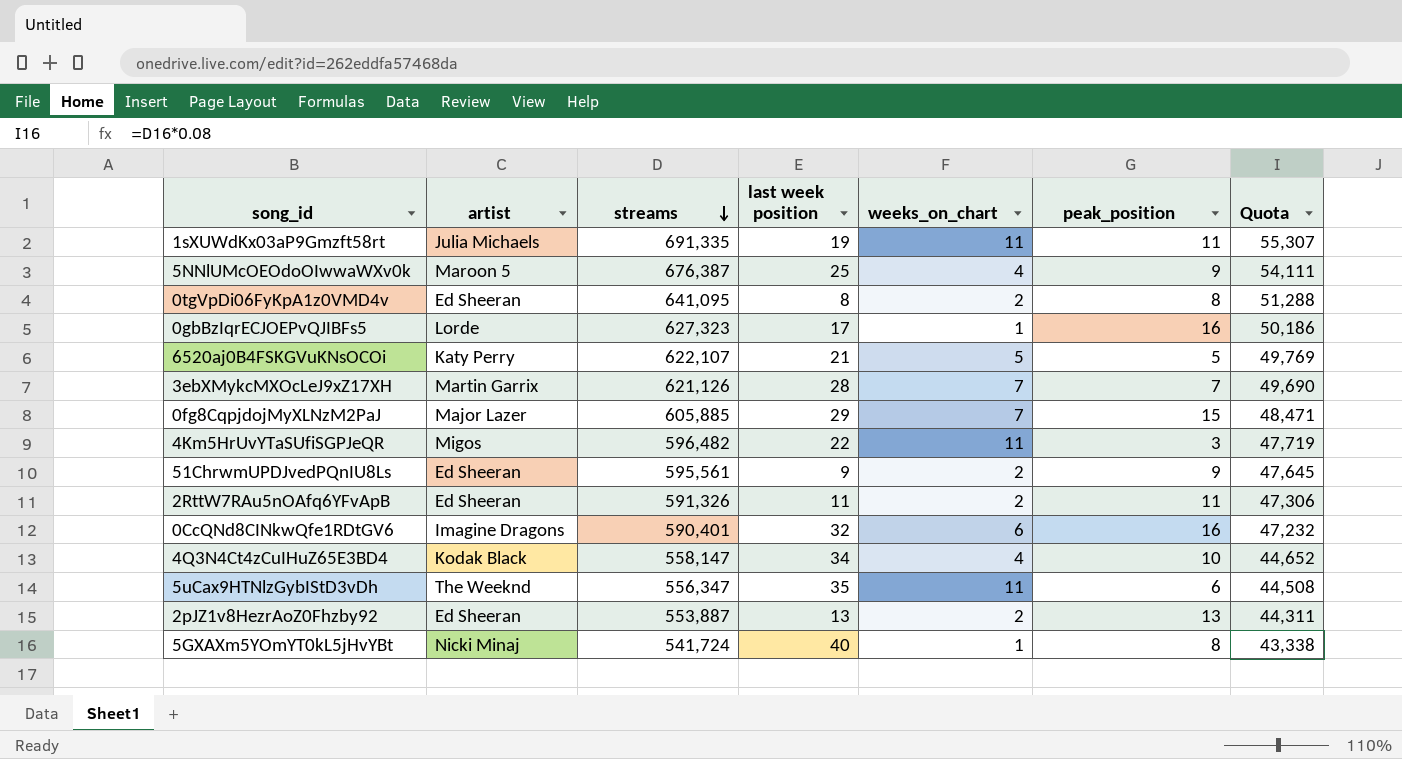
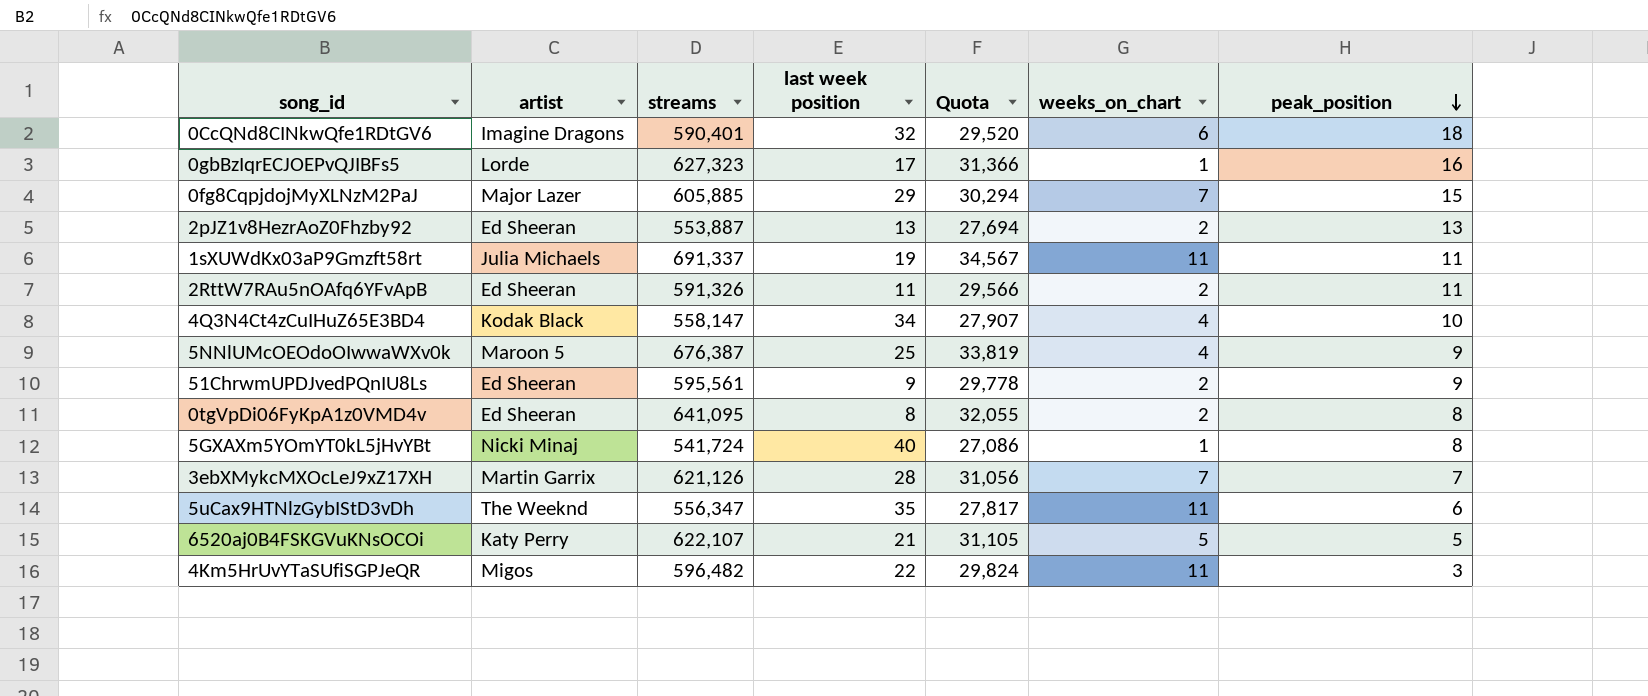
row order: streams descending -> peak_position descending
column Quota | formula: [streams] * 0.08 -> [streams] * 0.05
column Quota | position: 7 -> 5
0CcQNd8CINkwQfe1RDtGV6 | peak_position: 16 -> 18
1sXUWdKx03aP9Gmzft58rt | streams: 691,335 -> 691,337

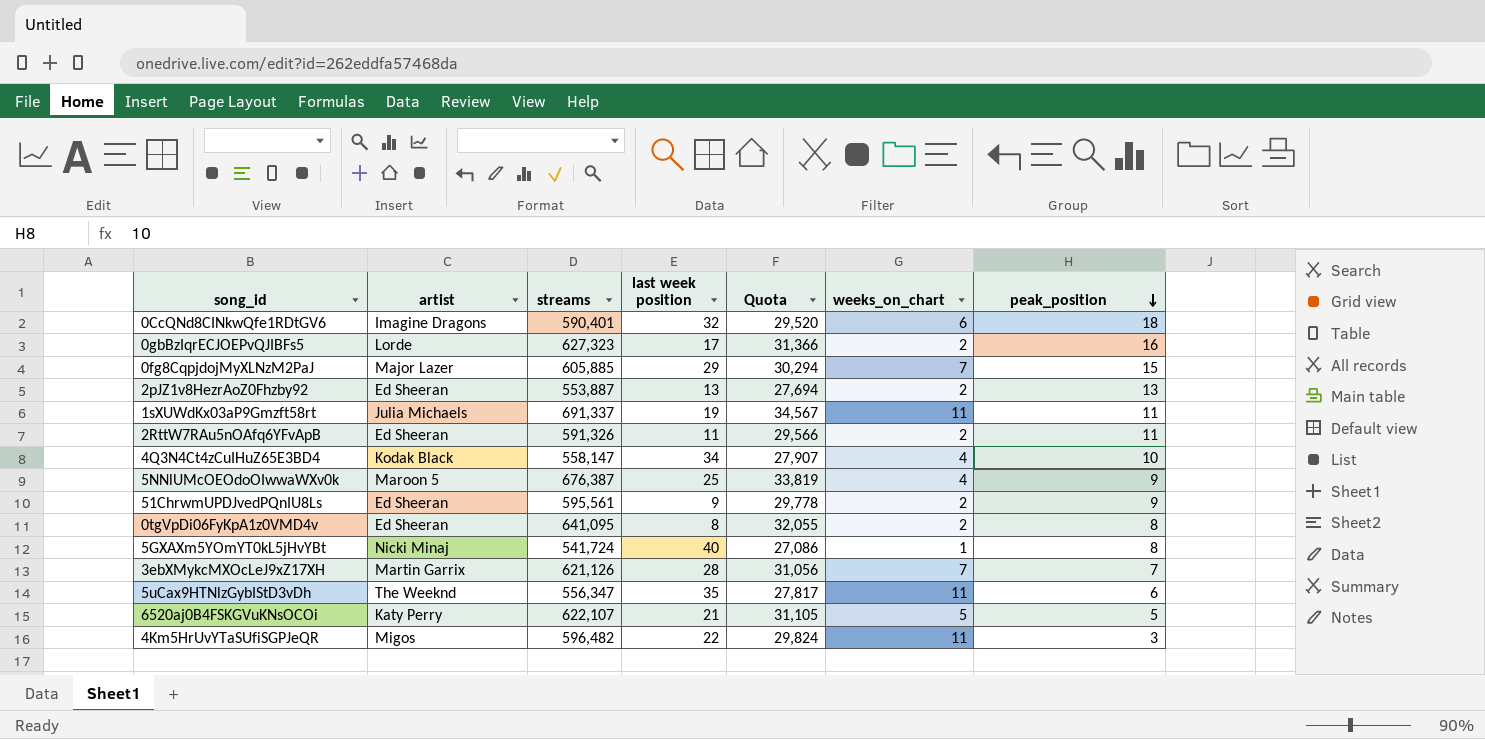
0gbBzIqrECJOEPvQJIBFs5 | weeks_on_chart: 1 -> 2

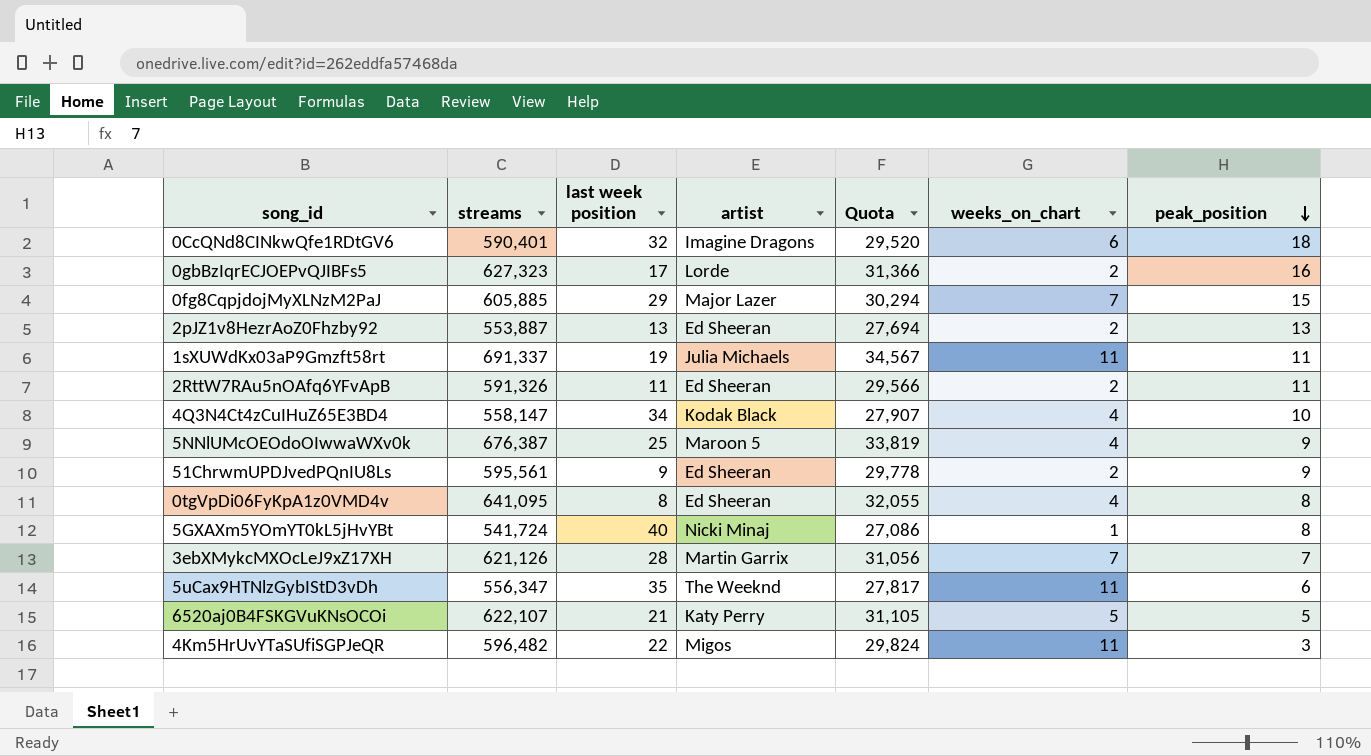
column artist | position: 2 -> 4
0tgVpDi06FyKpA1z0VMD4v | weeks_on_chart: 2 -> 4

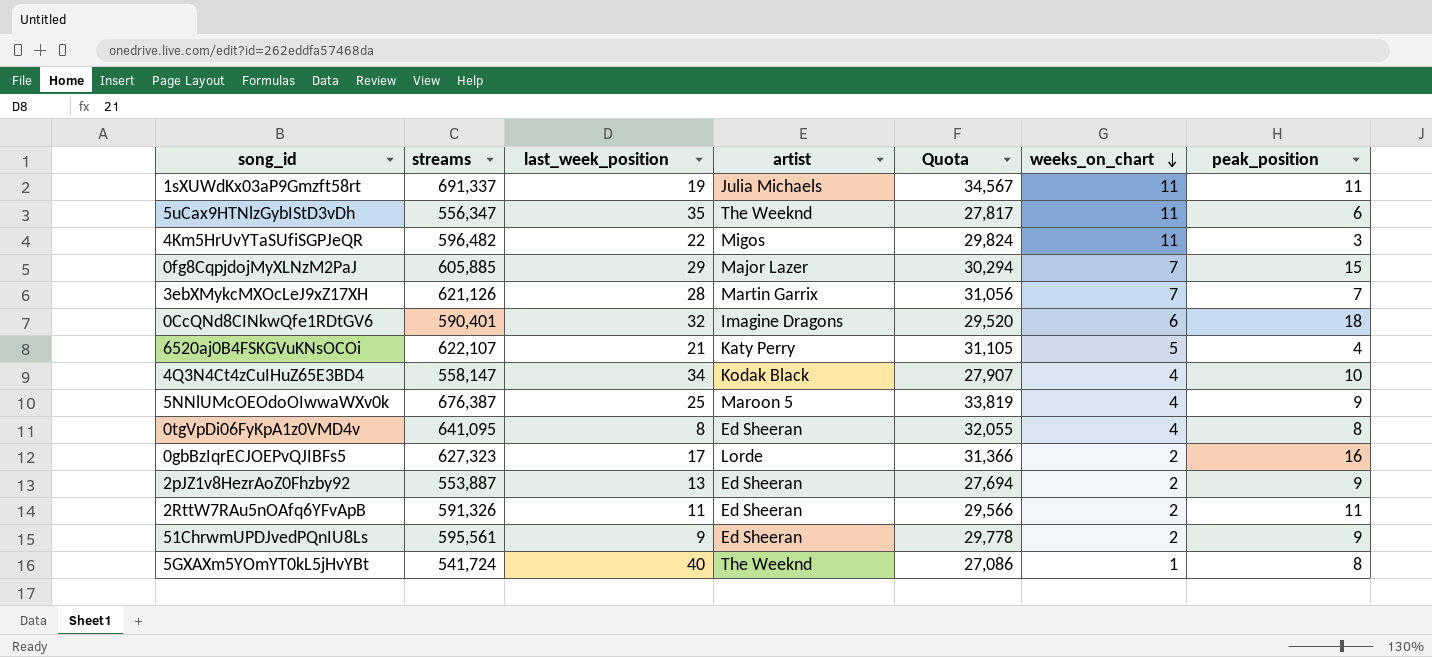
row order: peak_position descending -> weeks_on_chart descending
column name: last week position -> last_week_position
6520aj0B4FSKGVuKNsOCOi | peak_position: 5 -> 4
2pJZ1v8HezrAoZ0Fhzby92 | peak_position: 13 -> 9
5GXAXm5YOmYT0kL5jHvYBt | artist: Nicki Minaj -> The Weeknd

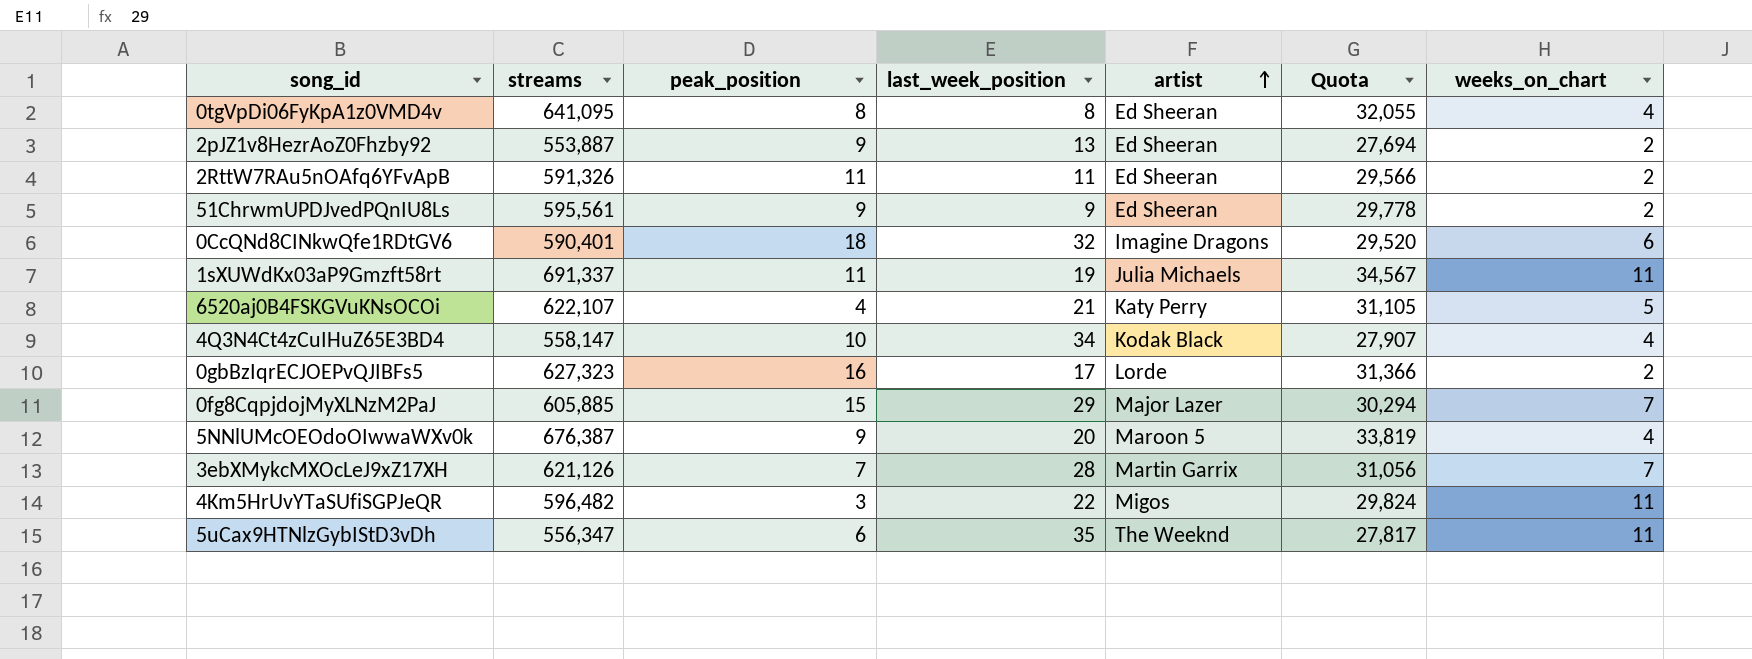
row order: weeks_on_chart descending -> artist ascending
column peak_position | position: 7 -> 3
row 5GXAXm5YOmYT0kL5jHvYBt: 541,724 | 40 | The Weeknd | 27,086 | 1 | 8 -> none
5NNlUMcOEOdoOIwwaWXv0k | last_week_position: 25 -> 20

